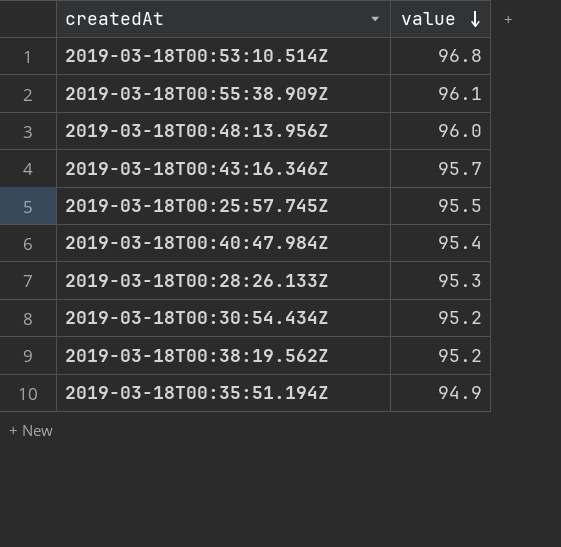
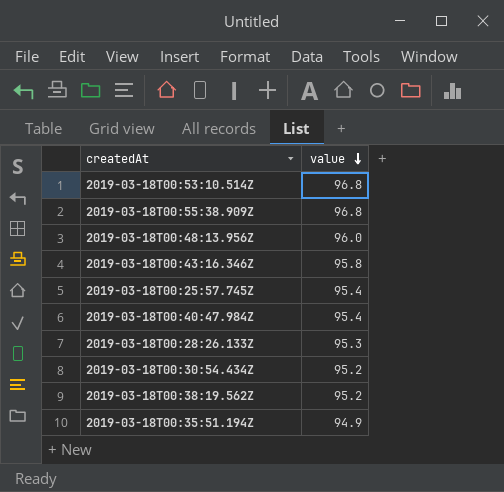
2019-03-18T00:55:38.909Z | value: 96.1 -> 96.8
2019-03-18T00:43:16.346Z | value: 95.7 -> 95.8
2019-03-18T00:25:57.745Z | value: 95.5 -> 95.4

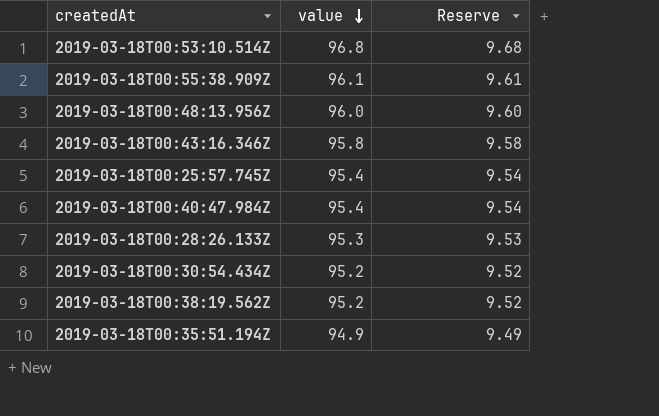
column Reserve | formula: none -> [value] * 0.1
2019-03-18T00:55:38.909Z | value: 96.8 -> 96.1

